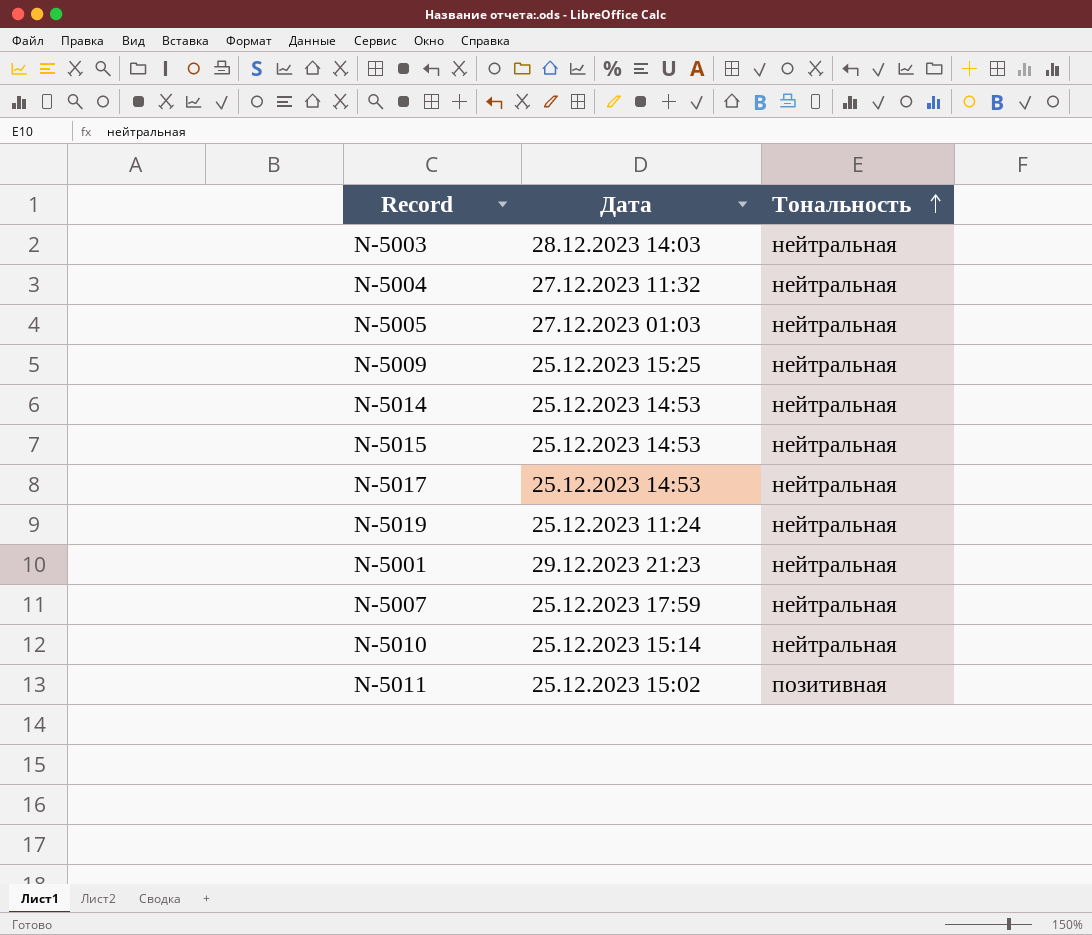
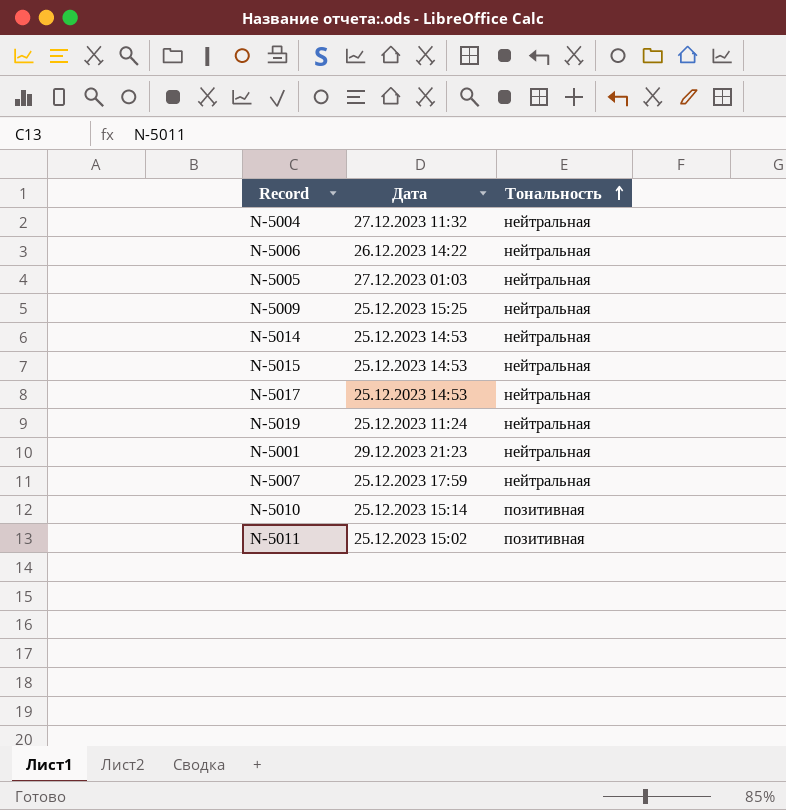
row N-5003: 28.12.2023 14:03 | нейтральная -> none
row N-5006: none -> 26.12.2023 14:22 | нейтральная
N-5010 | Тональность: нейтральная -> позитивная

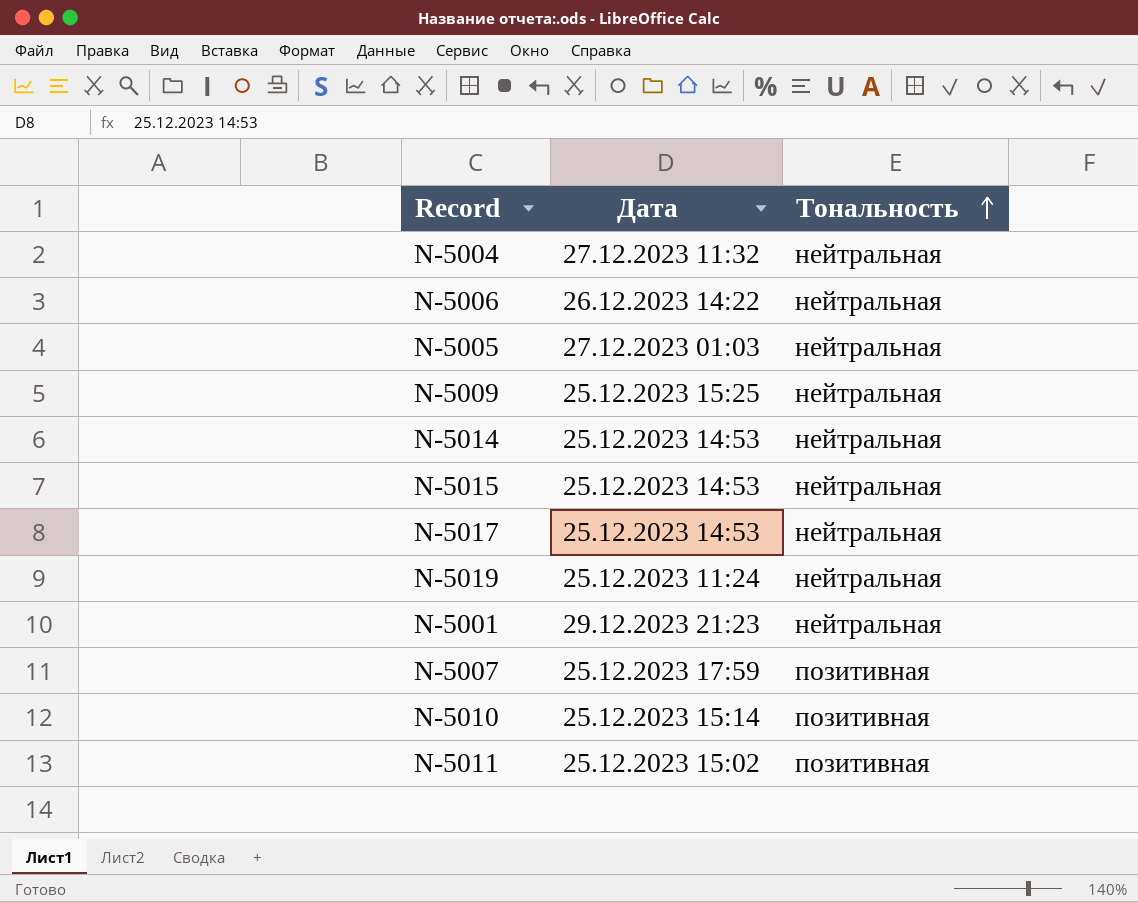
N-5007 | Тональность: нейтральная -> позитивная

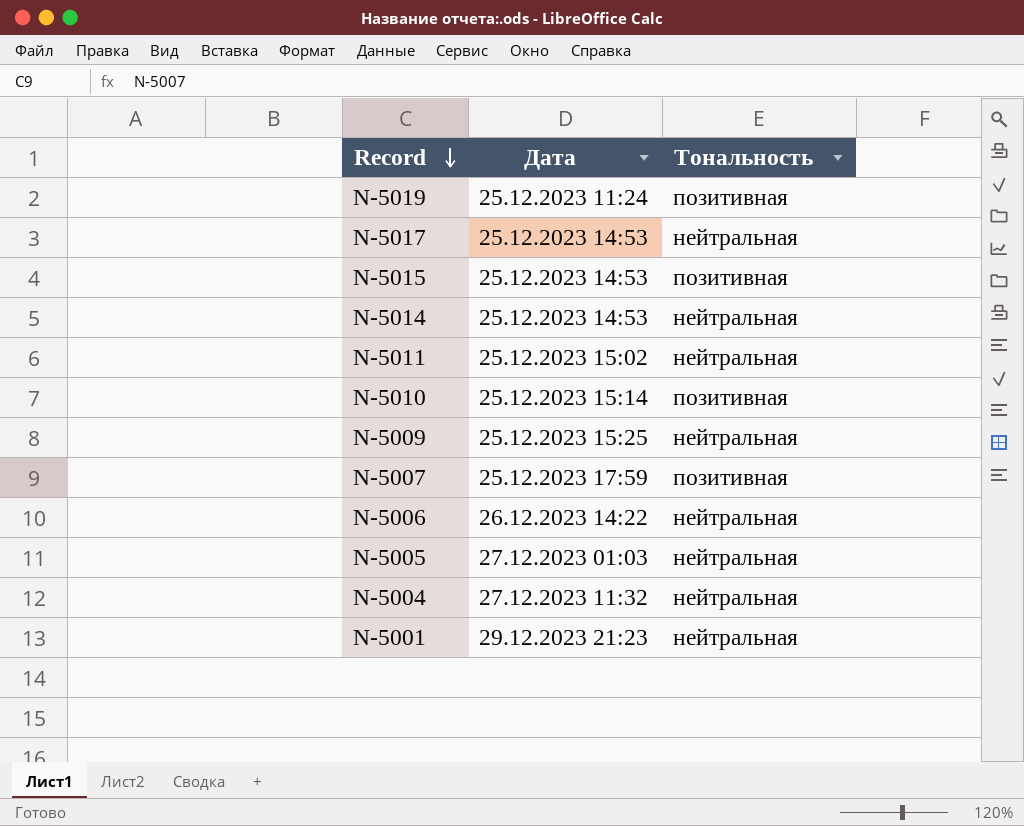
row order: Тональность ascending -> Record descending
N-5019 | Тональность: нейтральная -> позитивная
N-5015 | Тональность: нейтральная -> позитивная
N-5011 | Тональность: позитивная -> нейтральная

